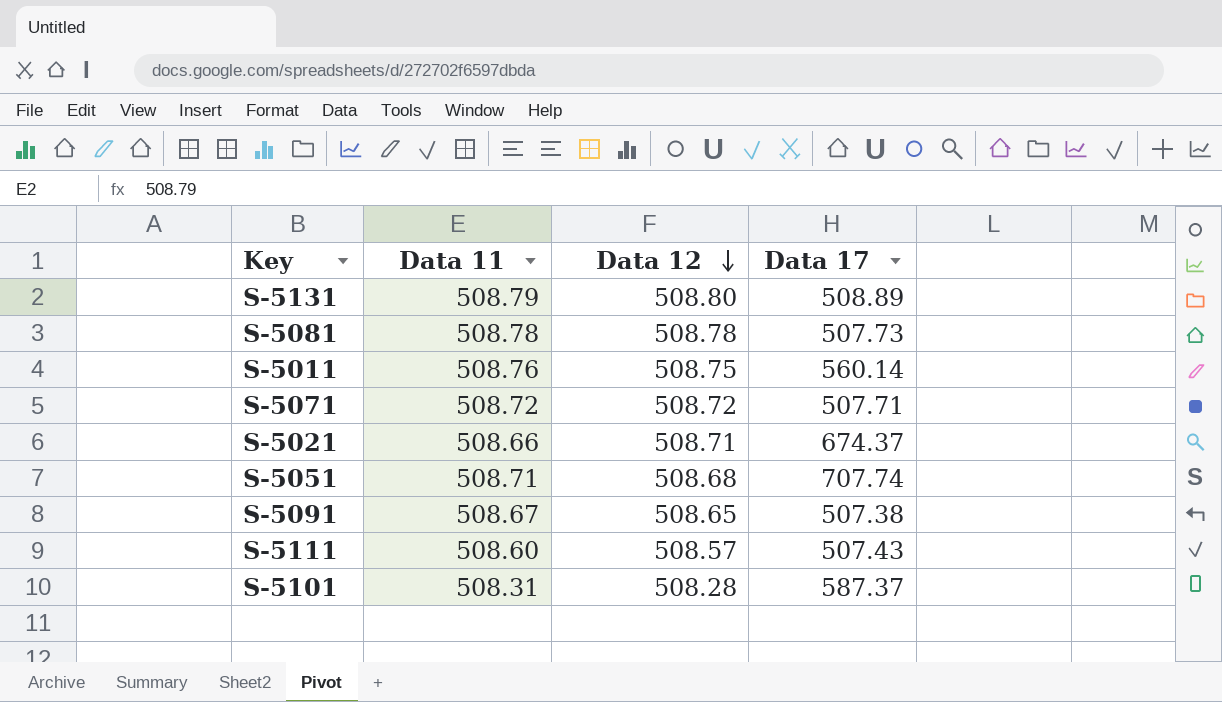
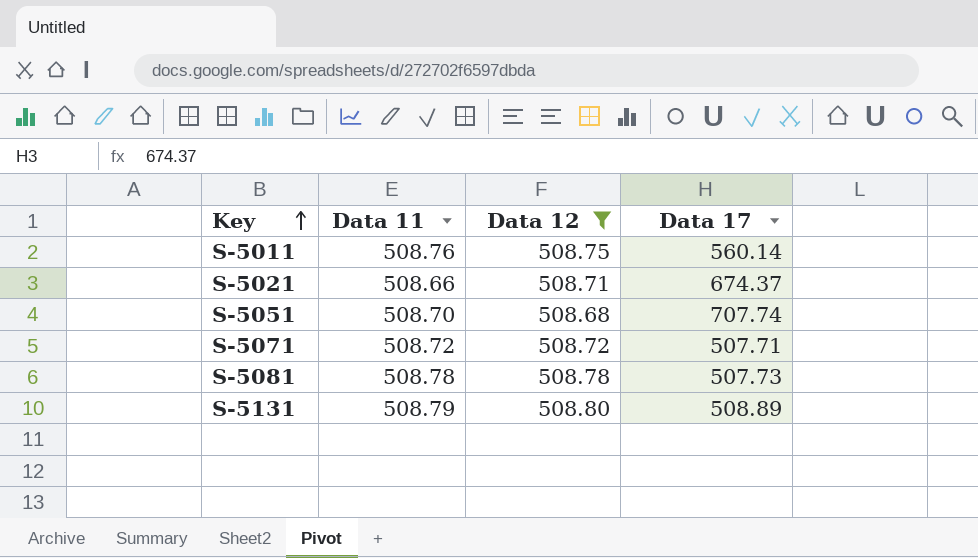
filter: none -> Data 12 >= 508.68
row order: Data 12 descending -> Key ascending
S-5051 | Data 11: 508.71 -> 508.70

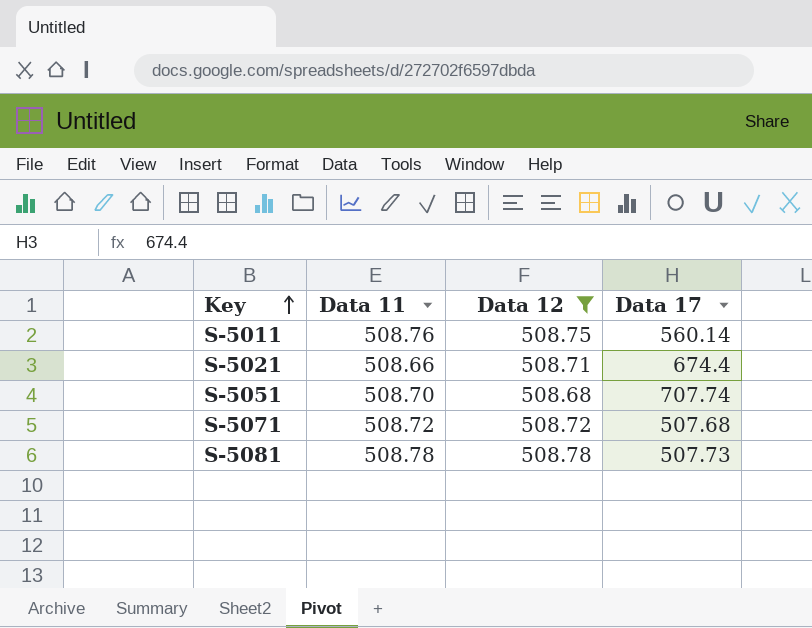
row S-5131: 508.79 | 508.80 | 508.89 -> none
S-5021 | Data 17: 674.37 -> 674.4
S-5071 | Data 17: 507.71 -> 507.68

